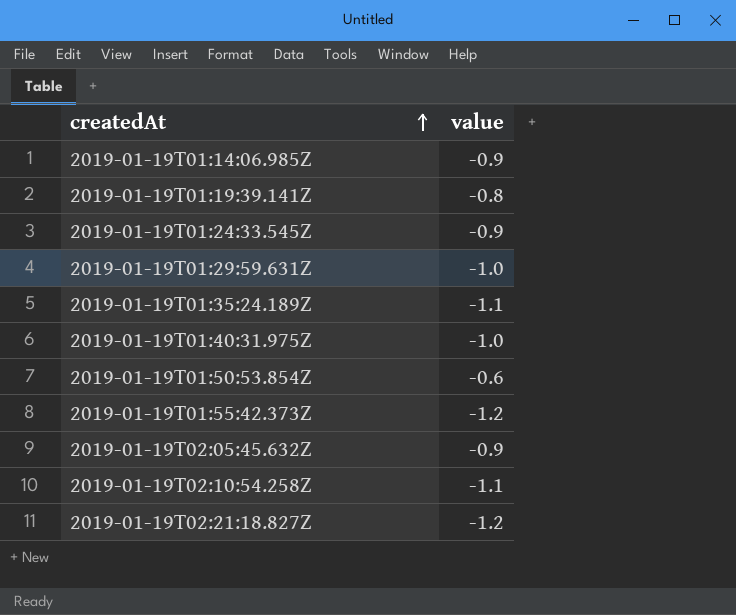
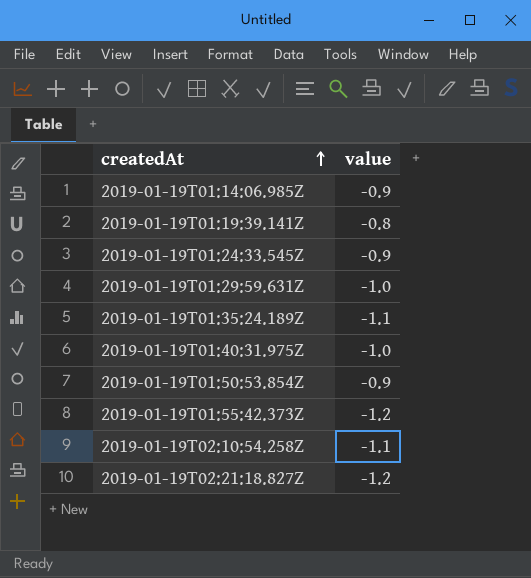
row 2019-01-19T02:05:45.632Z: -0.9 -> none
2019-01-19T01:50:53.854Z | value: -0.6 -> -0.9

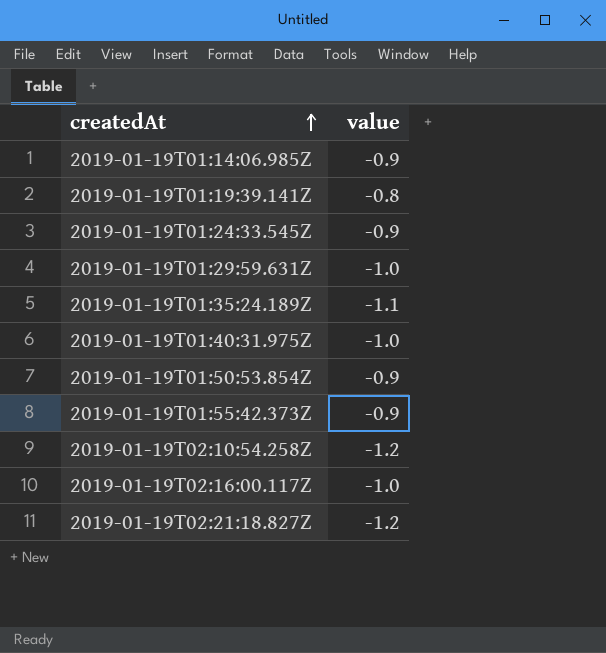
2019-01-19T01:55:42.373Z | value: -1.2 -> -0.9
2019-01-19T02:10:54.258Z | value: -1.1 -> -1.2
row 2019-01-19T02:16:00.117Z: none -> -1.0

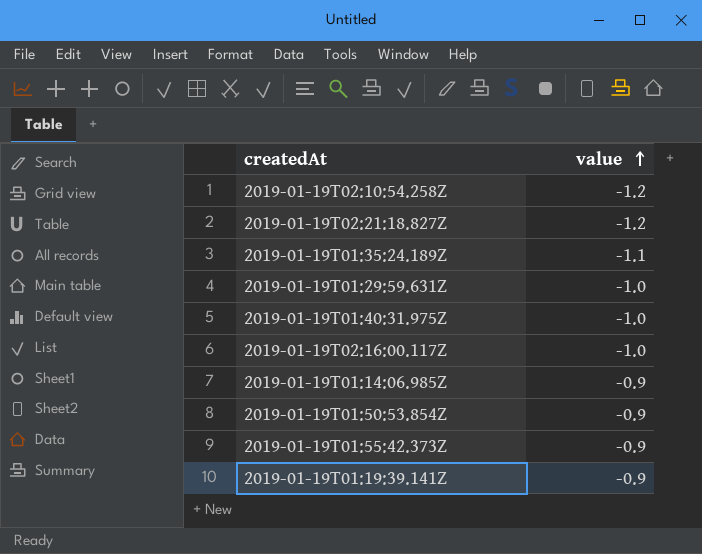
row order: createdAt ascending -> value ascending
row 2019-01-19T01:24:33.545Z: -0.9 -> none
2019-01-19T01:19:39.141Z | value: -0.8 -> -0.9

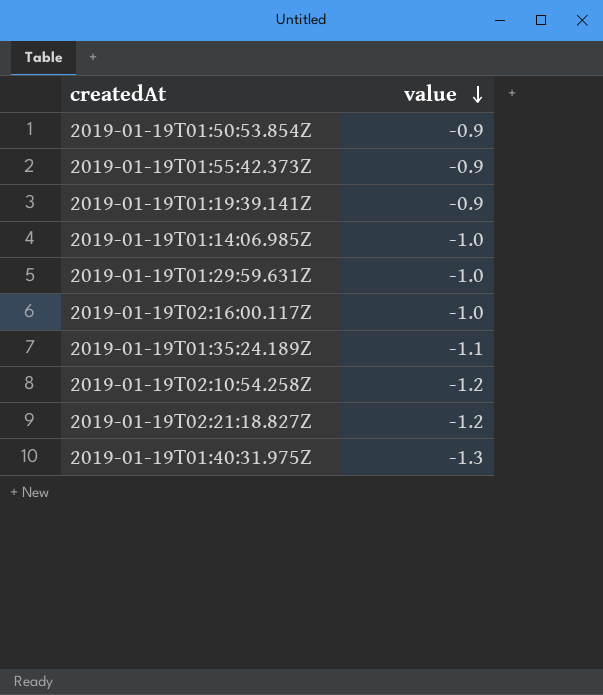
row order: value ascending -> value descending
2019-01-19T01:14:06.985Z | value: -0.9 -> -1.0
2019-01-19T01:40:31.975Z | value: -1.0 -> -1.3

